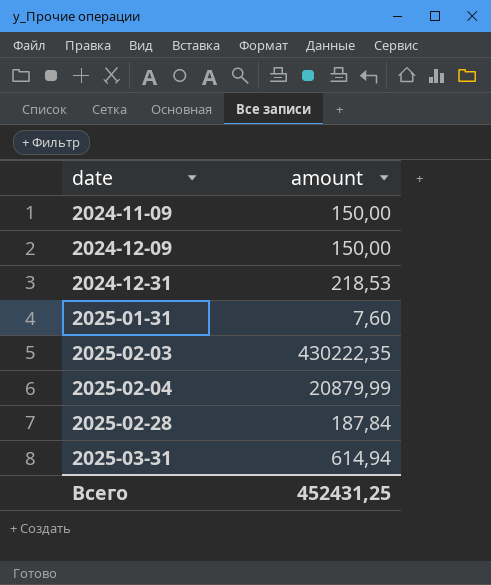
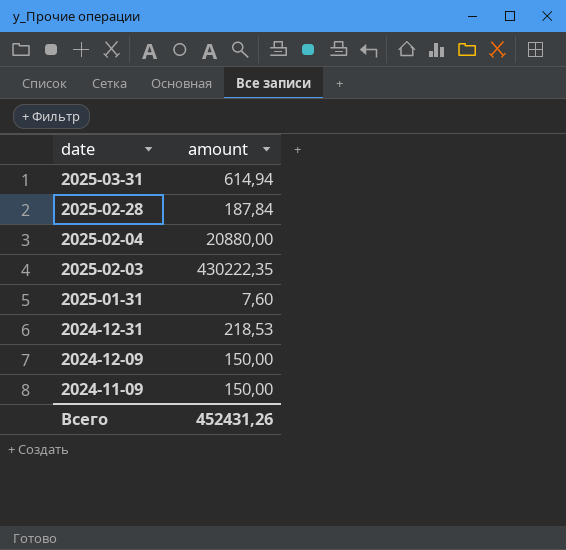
row order: date ascending -> date descending
2025-02-04 | amount: 20879,99 -> 20880,00
Всего | amount: 452431,25 -> 452431,26

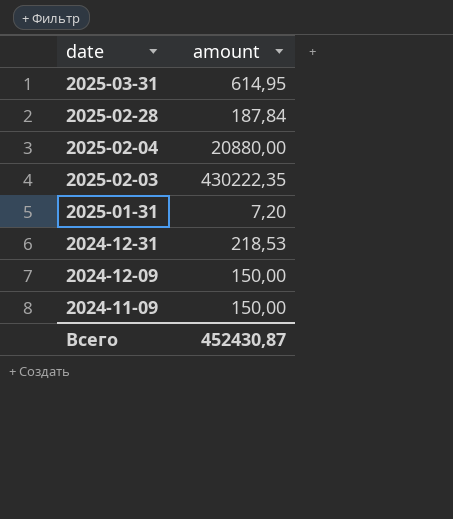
2025-03-31 | amount: 614,94 -> 614,95
2025-01-31 | amount: 7,60 -> 7,20
Всего | amount: 452431,26 -> 452430,87

